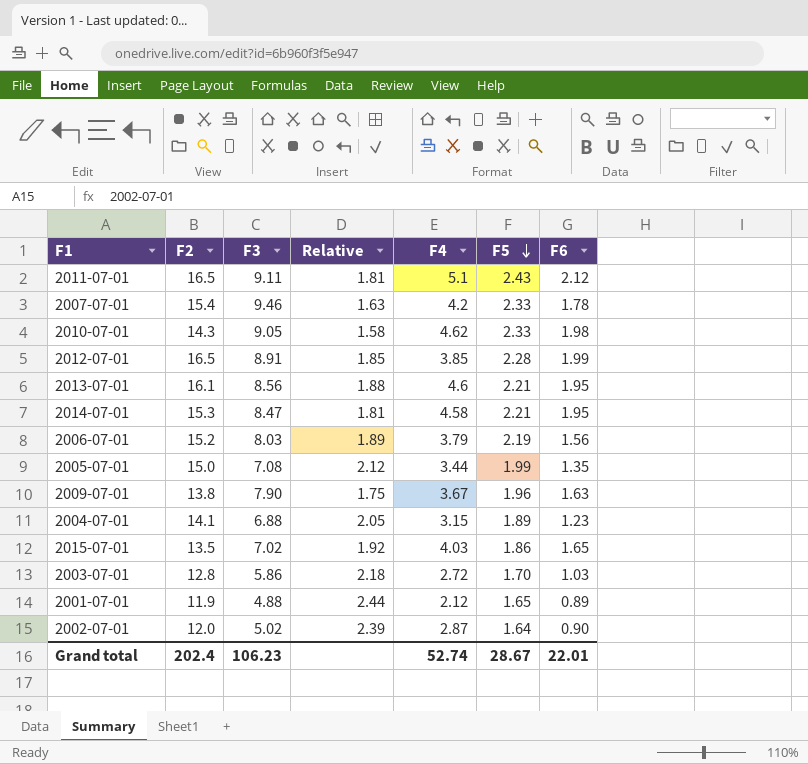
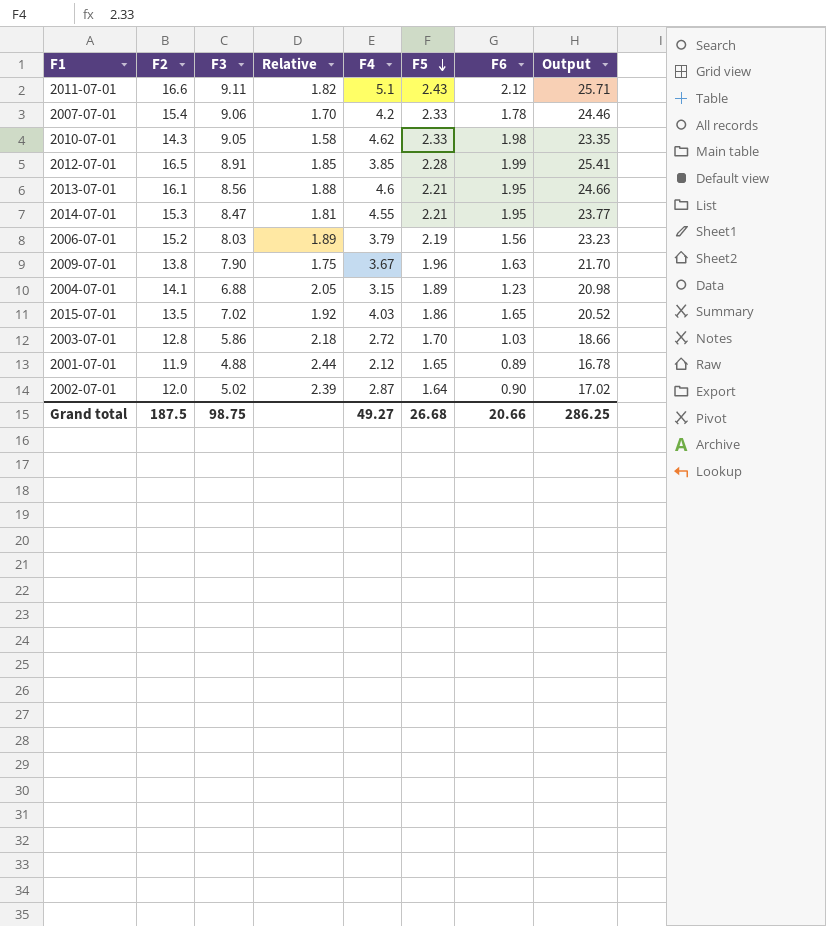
column Output | formula: none -> [F2] + [F3]
row 2005-07-01: 15.0 | 7.08 | 2.12 | 3.44 | 1.99 | 1.35 -> none
2011-07-01 | F2: 16.5 -> 16.6
2011-07-01 | Relative: 1.81 -> 1.82
2007-07-01 | F3: 9.46 -> 9.06
2007-07-01 | Relative: 1.63 -> 1.70
2014-07-01 | F4: 4.58 -> 4.55
Grand total | F2: 202.4 -> 187.5
Grand total | F3: 106.23 -> 98.75
Grand total | F4: 52.74 -> 49.27
Grand total | F5: 28.67 -> 26.68
Grand total | F6: 22.01 -> 20.66

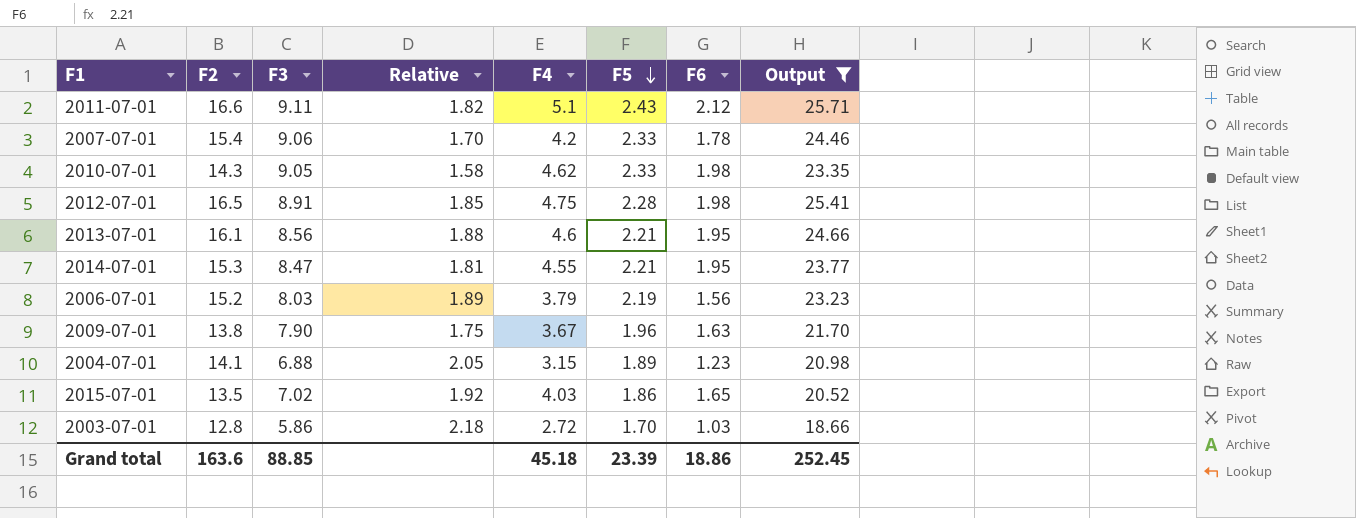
filter: none -> Output >= 18.66
2012-07-01 | F4: 3.85 -> 4.75
2012-07-01 | F6: 1.99 -> 1.98
Grand total | F2: 187.5 -> 163.6
Grand total | F3: 98.75 -> 88.85
Grand total | F4: 49.27 -> 45.18
Grand total | F5: 26.68 -> 23.39
Grand total | F6: 20.66 -> 18.86
Grand total | Output: 286.25 -> 252.45

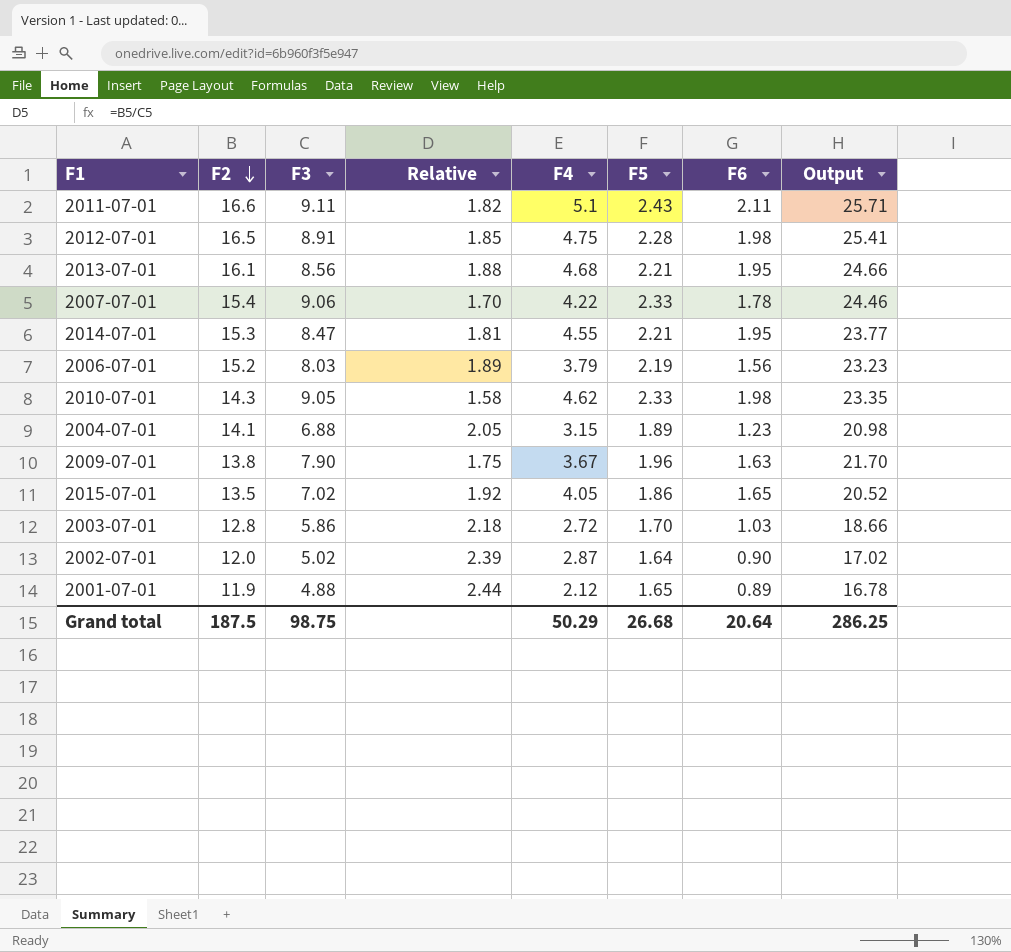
filter: Output >= 18.66 -> none
row order: F5 descending -> F2 descending
2011-07-01 | F6: 2.12 -> 2.11
2013-07-01 | F4: 4.6 -> 4.68
2007-07-01 | F4: 4.2 -> 4.22
2015-07-01 | F4: 4.03 -> 4.05
Grand total | F2: 163.6 -> 187.5
Grand total | F3: 88.85 -> 98.75
Grand total | F4: 45.18 -> 50.29
Grand total | F5: 23.39 -> 26.68
Grand total | F6: 18.86 -> 20.64
Grand total | Output: 252.45 -> 286.25

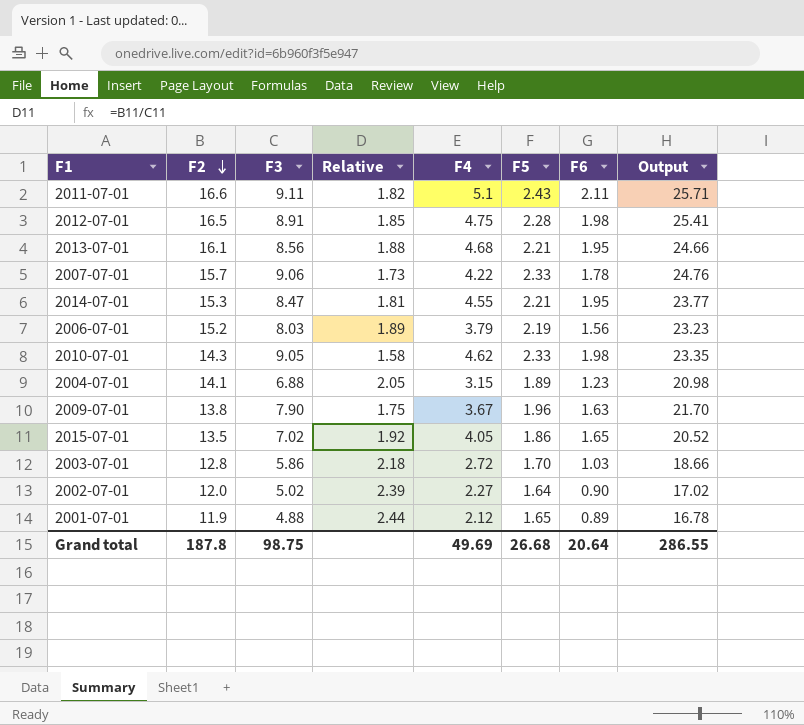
2007-07-01 | F2: 15.4 -> 15.7
2007-07-01 | Relative: 1.70 -> 1.73
2007-07-01 | Output: 24.46 -> 24.76
2002-07-01 | F4: 2.87 -> 2.27
Grand total | F2: 187.5 -> 187.8
Grand total | F4: 50.29 -> 49.69
Grand total | Output: 286.25 -> 286.55

